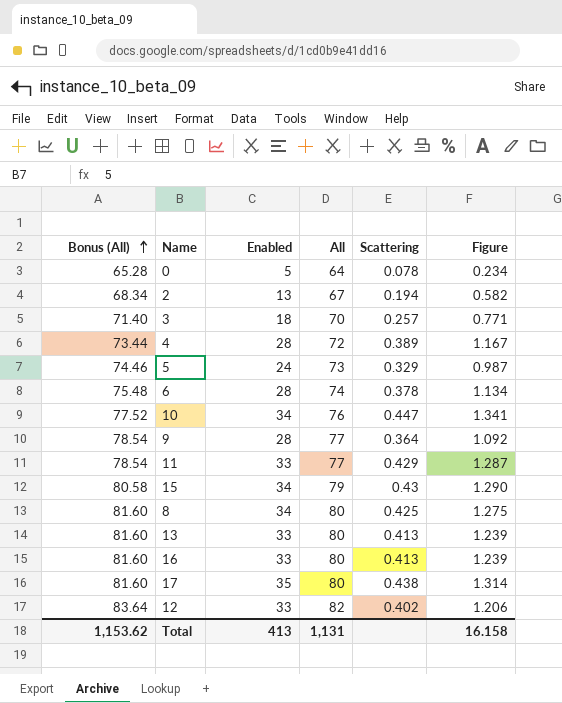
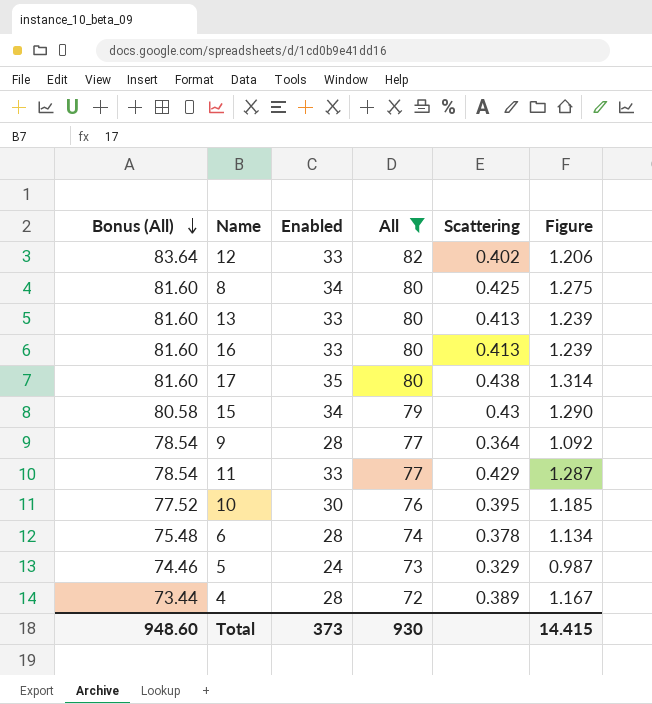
filter: none -> All >= 72
row order: Bonus (All) ascending -> Bonus (All) descending
10 | Enabled: 34 -> 30
10 | Scattering: 0.447 -> 0.395
10 | Figure: 1.341 -> 1.185
Total | Bonus (All): 1,153.62 -> 948.60
Total | Enabled: 413 -> 373
Total | All: 1,131 -> 930
Total | Figure: 16.158 -> 14.415

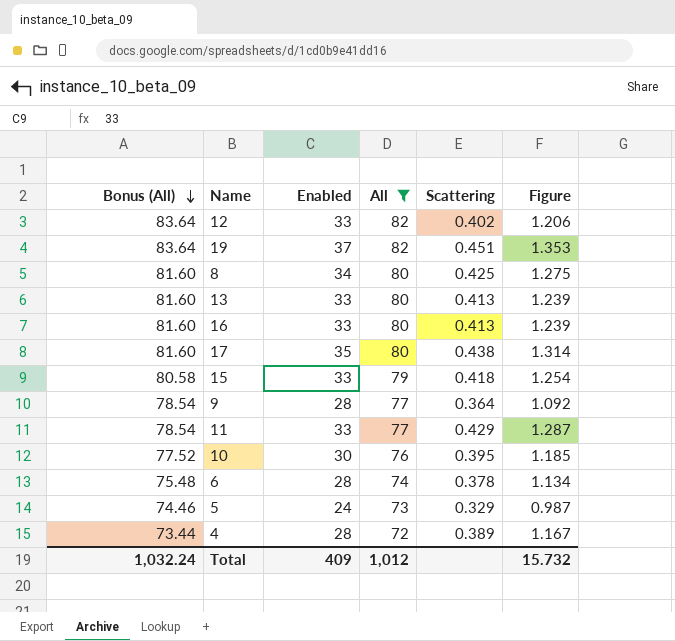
row 19: none -> 83.64 | 37 | 82 | 0.451 | 1.353
15 | Enabled: 34 -> 33
15 | Scattering: 0.43 -> 0.418
15 | Figure: 1.290 -> 1.254
Total | Bonus (All): 948.60 -> 1,032.24
Total | Enabled: 373 -> 409
Total | All: 930 -> 1,012
Total | Figure: 14.415 -> 15.732

